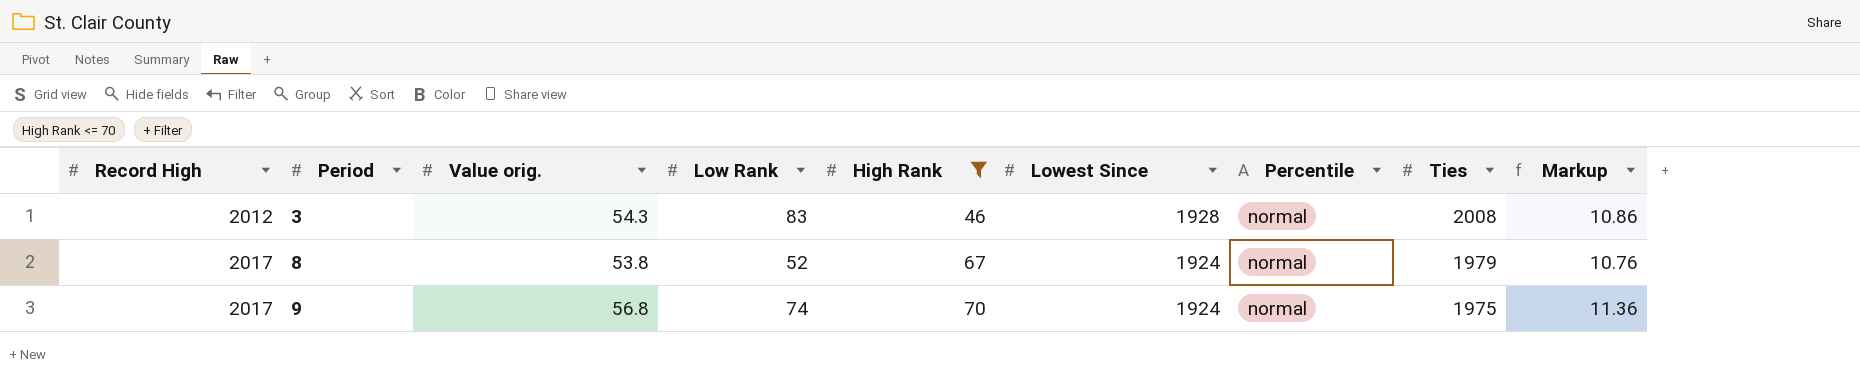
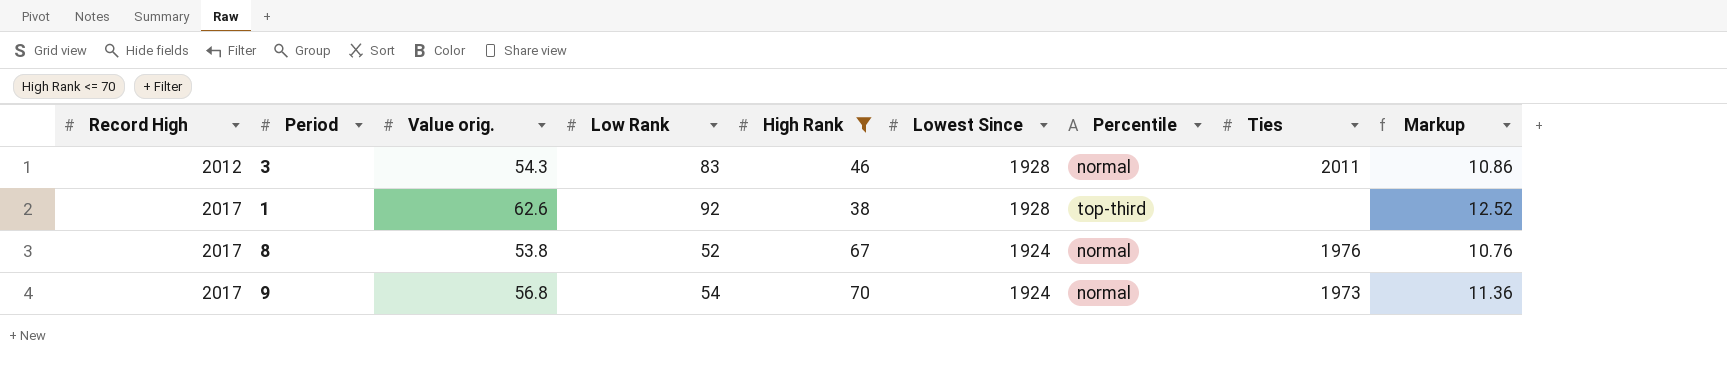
3 | Ties: 2008 -> 2011
row 1: none -> 2017 | 62.6 | 92 | 38 | 1928 | top-third | none | 12.52
8 | Ties: 1979 -> 1976
9 | Low Rank: 74 -> 54
9 | Ties: 1975 -> 1973

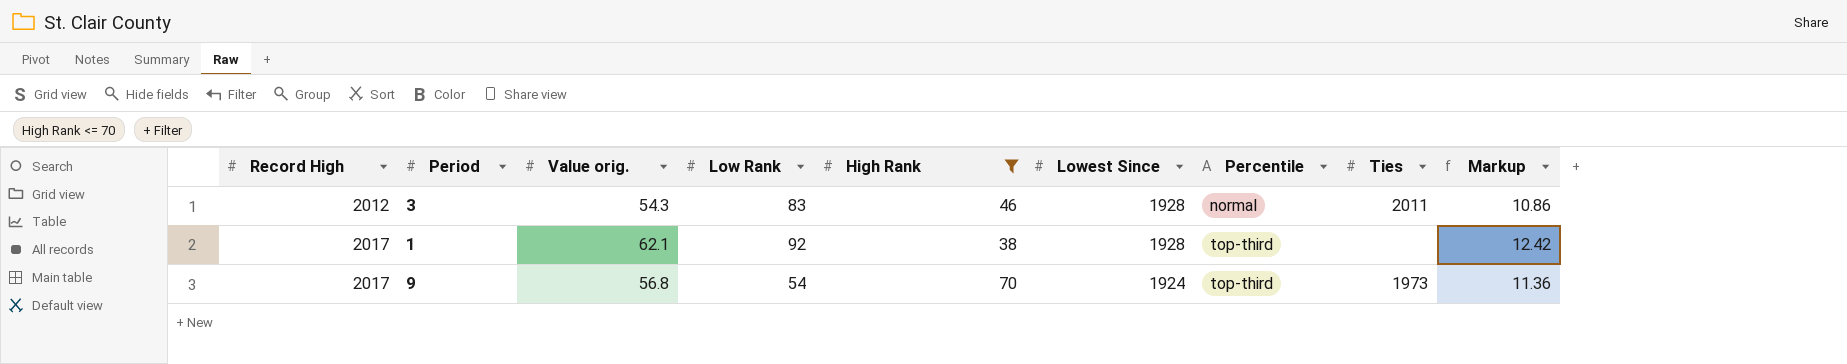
row 8: 2017 | 53.8 | 52 | 67 | 1924 | normal | 1976 | 10.76 -> none
1 | Value orig.: 62.6 -> 62.1
1 | Markup: 12.52 -> 12.42
9 | Percentile: normal -> top-third

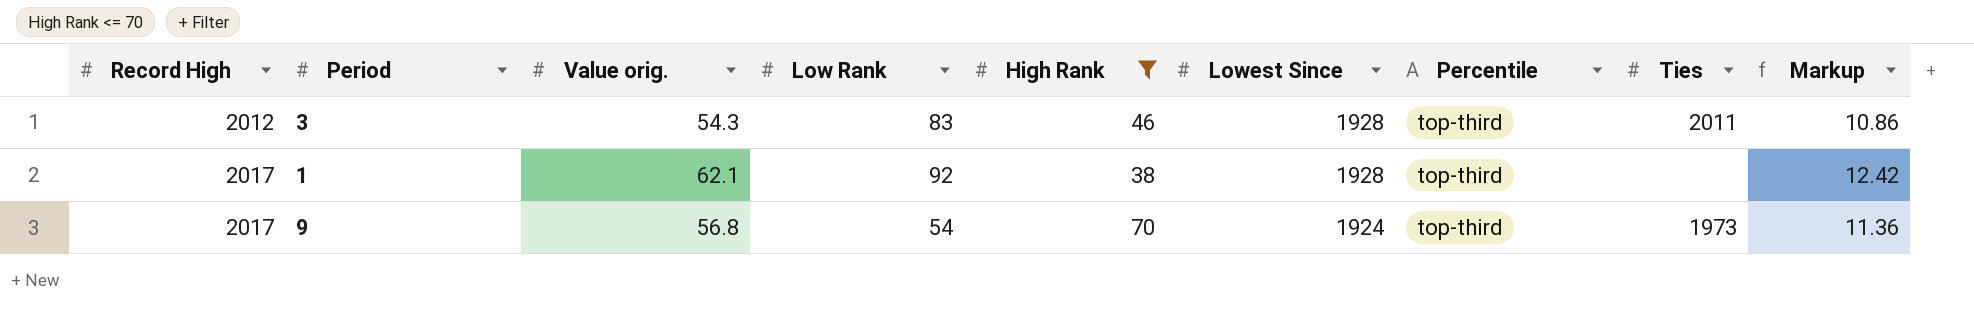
3 | Percentile: normal -> top-third

